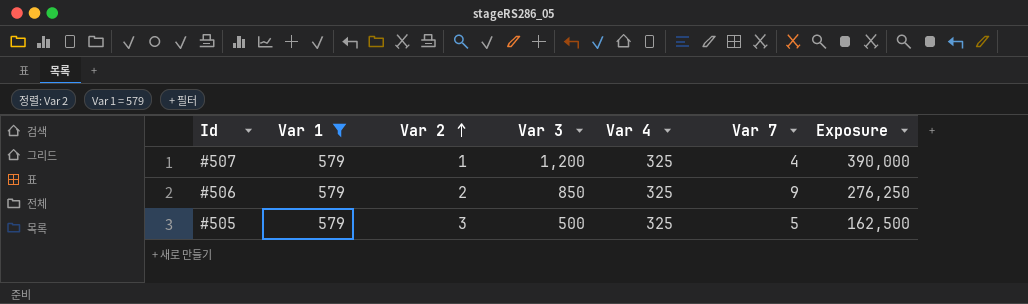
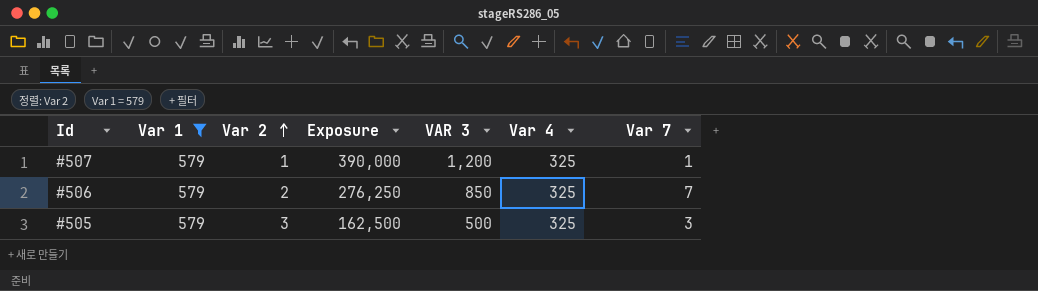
column Exposure | position: 7 -> 4
column name: Var 3 -> VAR 3
#507 | Var 7: 4 -> 1
#506 | Var 7: 9 -> 7
#505 | Var 7: 5 -> 3

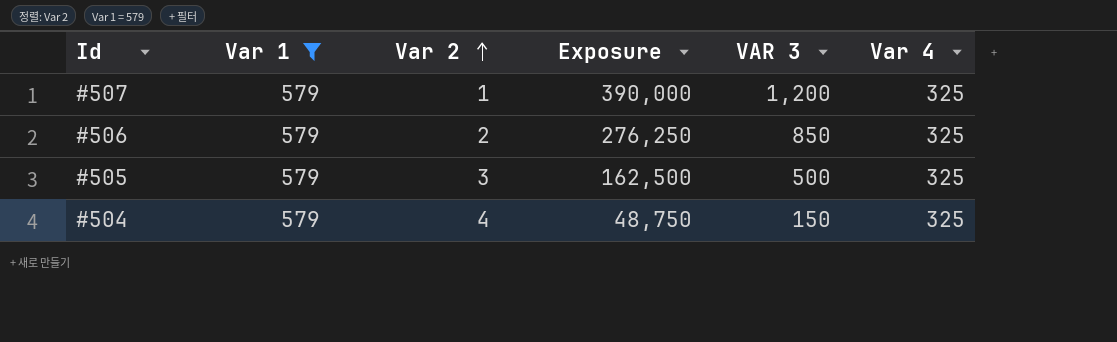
column Var 7 | position: 7 -> none
row #504: none -> 579 | 4 | 48,750 | 150 | 325

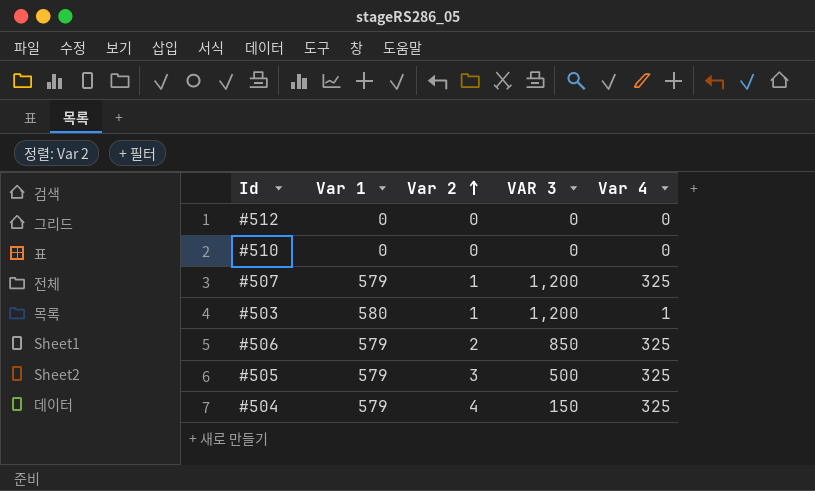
filter: Var 1 = 579 -> none
column Exposure | formula: [VAR 3] * [Var 4] -> none

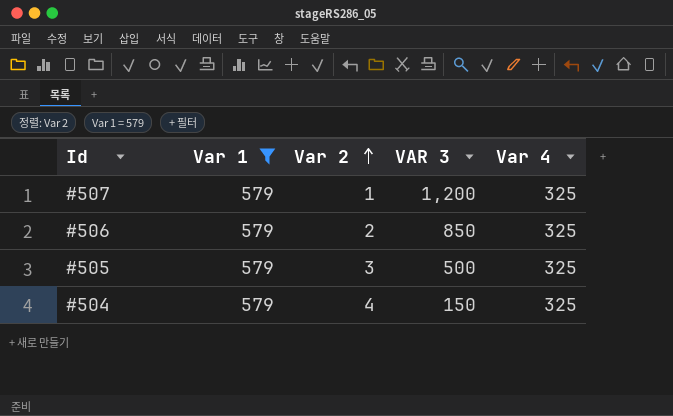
filter: none -> Var 1 = 579

